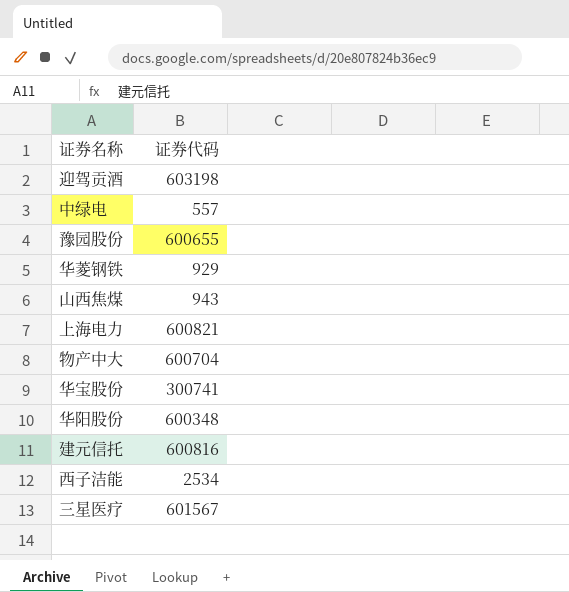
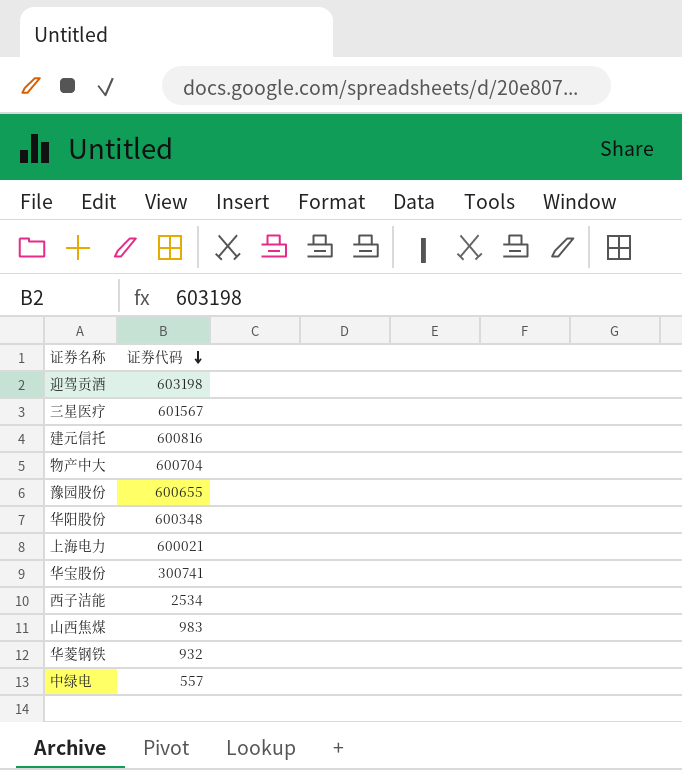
row order: none -> 证券代码 descending
上海电力 | 证券代码: 600821 -> 600021
山西焦煤 | 证券代码: 943 -> 983
华菱钢铁 | 证券代码: 929 -> 932

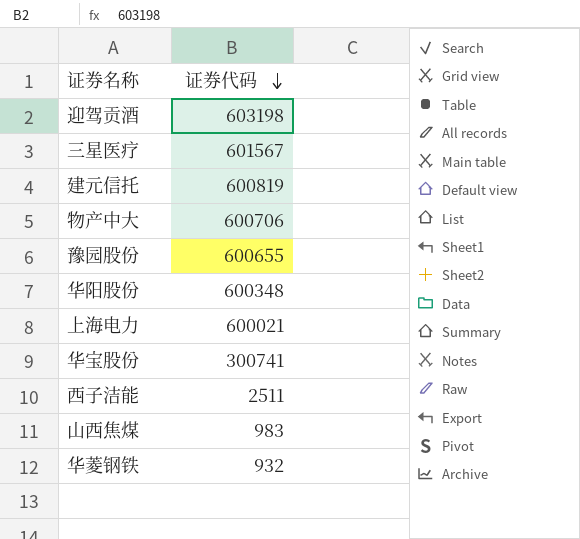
row 中绿电: 557 -> none
建元信托 | 证券代码: 600816 -> 600819
物产中大 | 证券代码: 600704 -> 600706
西子洁能 | 证券代码: 2534 -> 2511

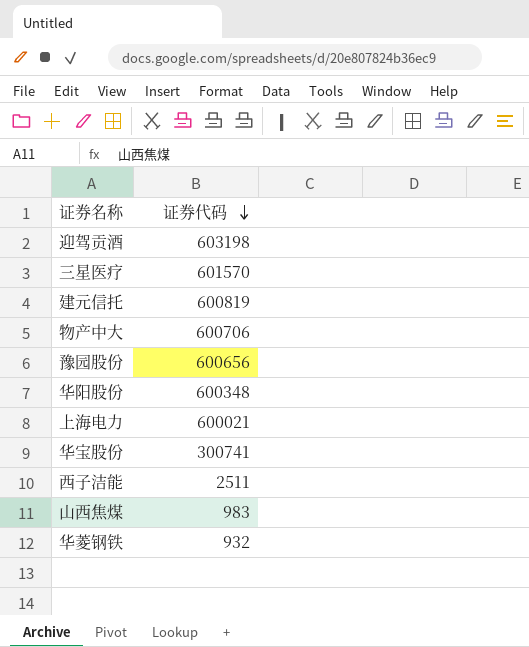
三星医疗 | 证券代码: 601567 -> 601570
豫园股份 | 证券代码: 600655 -> 600656

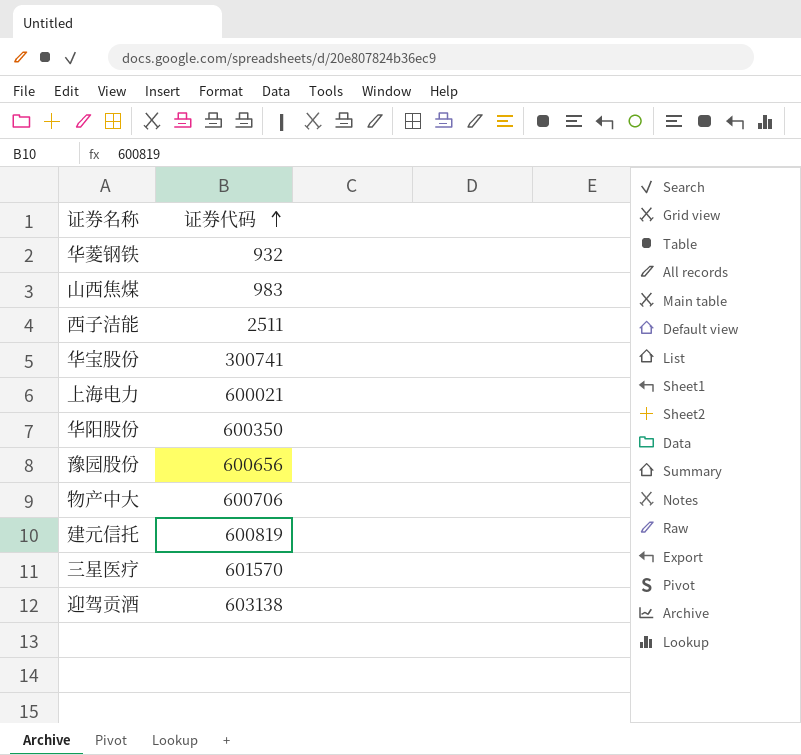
row order: 证券代码 descending -> 证券代码 ascending
华阳股份 | 证券代码: 600348 -> 600350
迎驾贡酒 | 证券代码: 603198 -> 603138

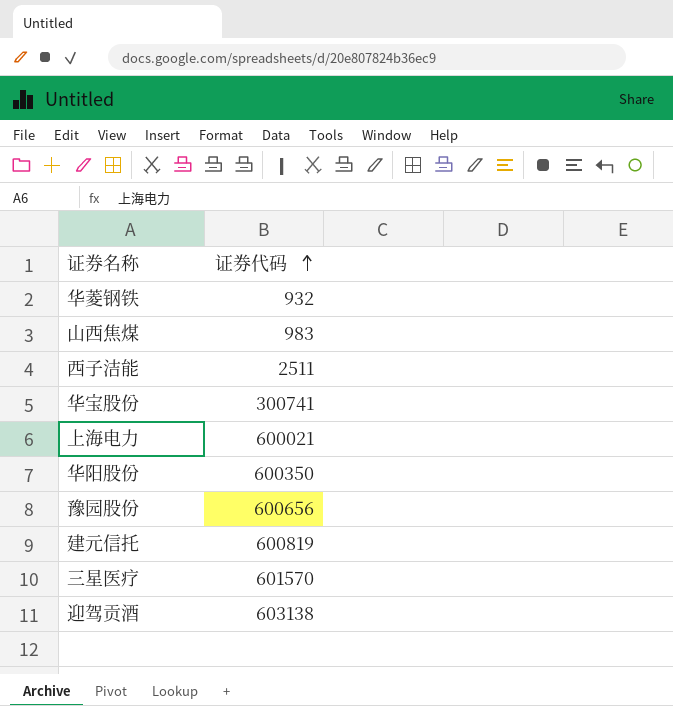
row 物产中大: 600706 -> none

